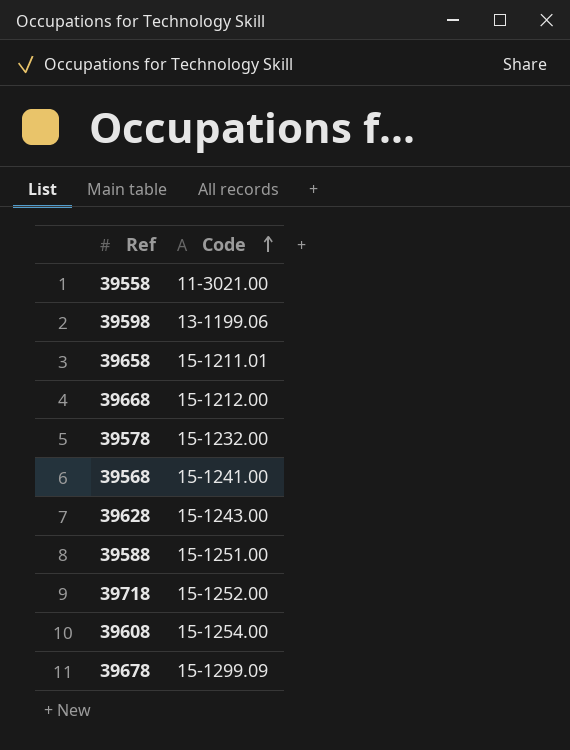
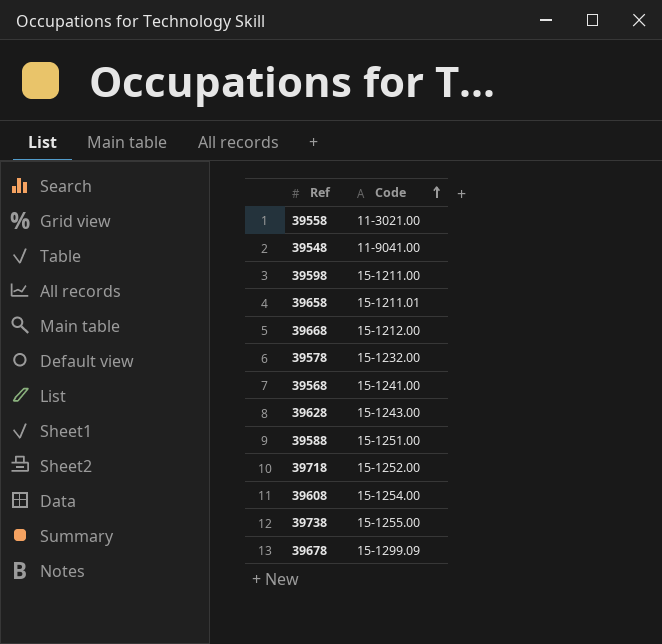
row 39548: none -> 11-9041.00
39598 | Code: 13-1199.06 -> 15-1211.00
row 39738: none -> 15-1255.00

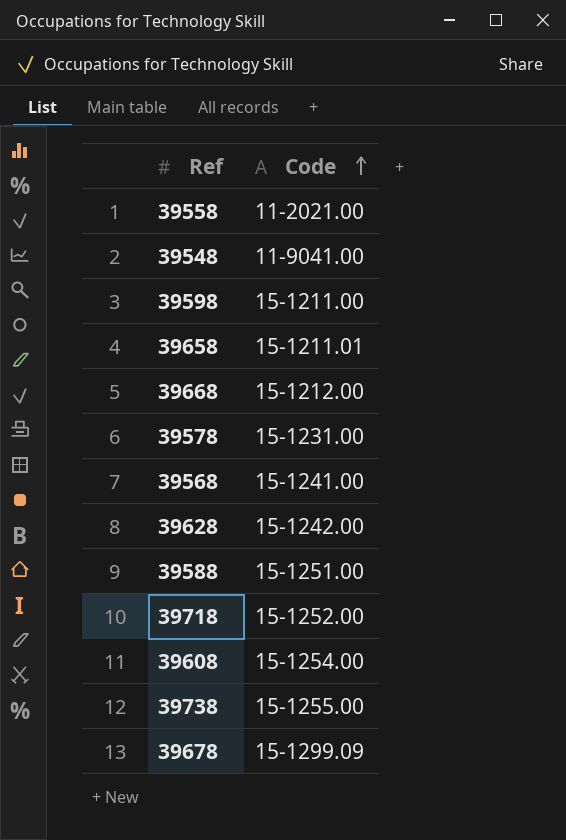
39558 | Code: 11-3021.00 -> 11-2021.00
39578 | Code: 15-1232.00 -> 15-1231.00
39628 | Code: 15-1243.00 -> 15-1242.00

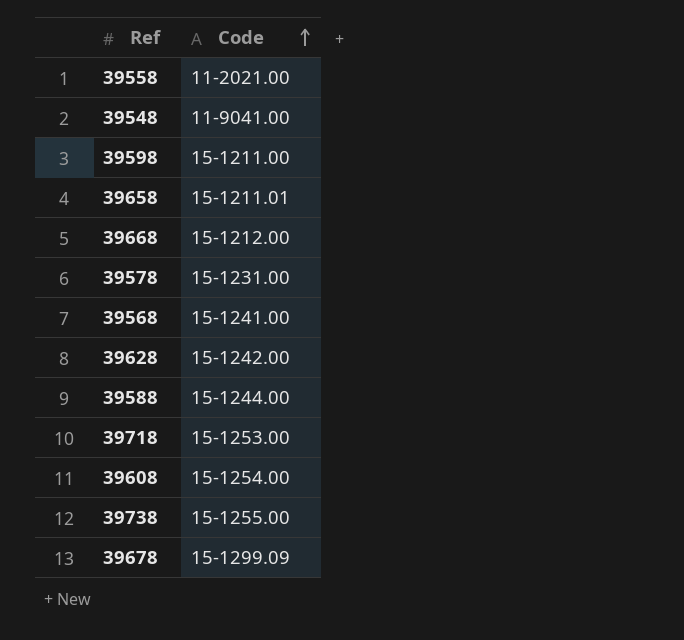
39588 | Code: 15-1251.00 -> 15-1244.00
39718 | Code: 15-1252.00 -> 15-1253.00

